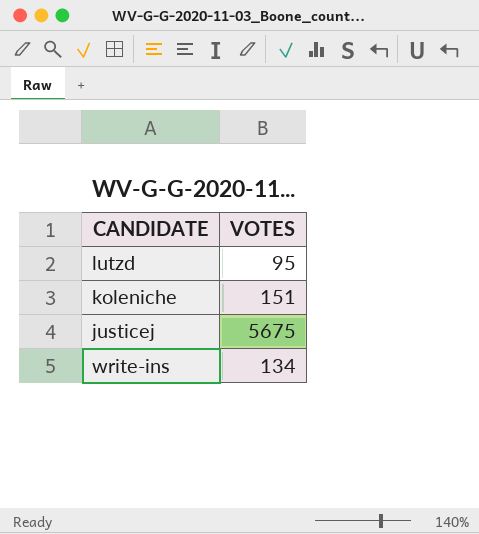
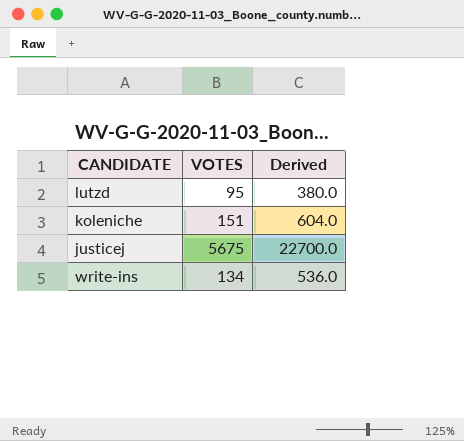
column Derived | formula: none -> [VOTES] * 4

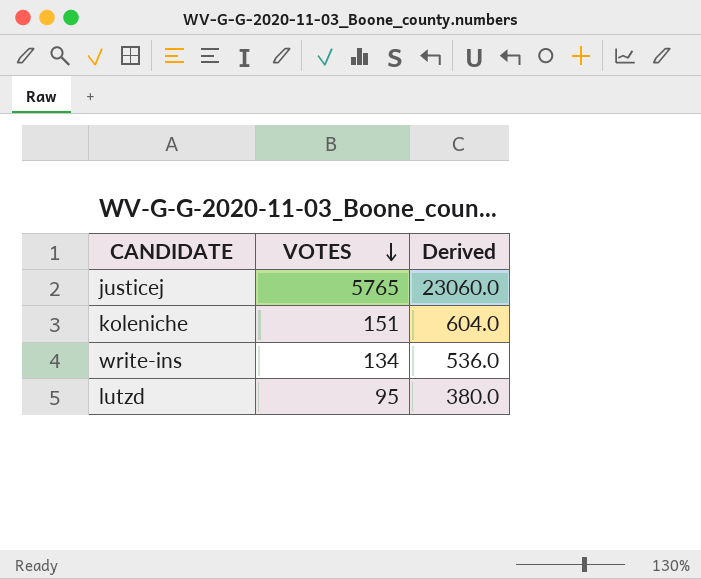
row order: none -> VOTES descending
justicej | VOTES: 5675 -> 5765
justicej | Derived: 22700.0 -> 23060.0

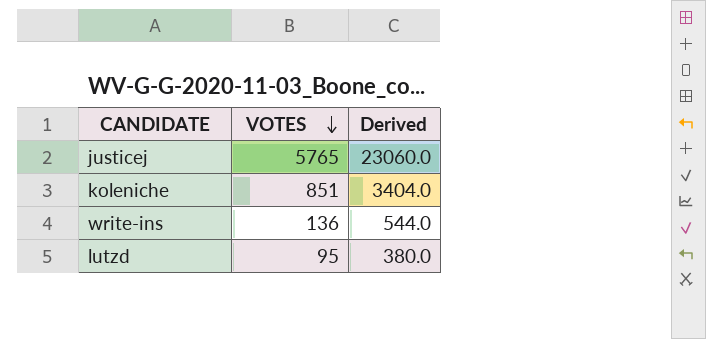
koleniche | VOTES: 151 -> 851
koleniche | Derived: 604.0 -> 3404.0
write-ins | VOTES: 134 -> 136
write-ins | Derived: 536.0 -> 544.0

